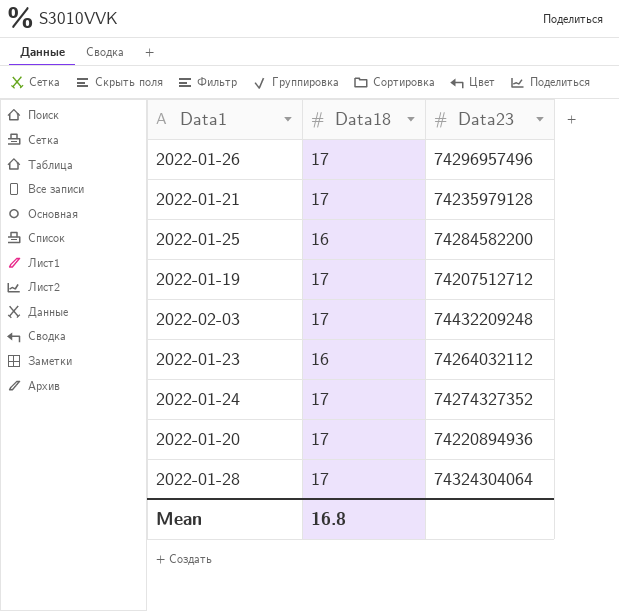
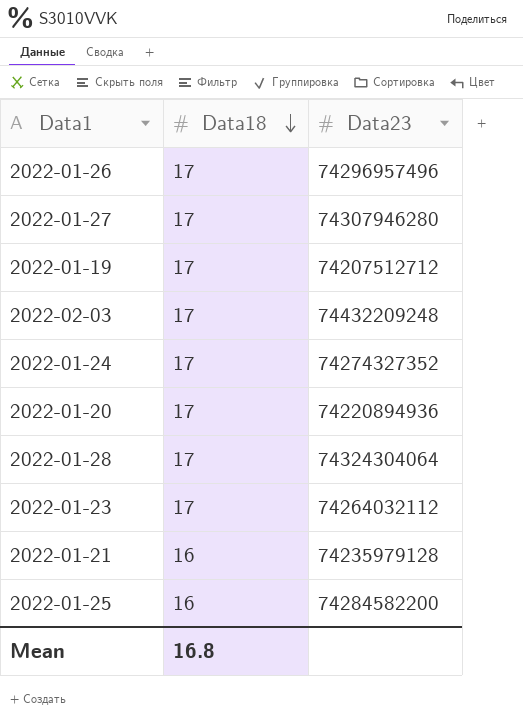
row order: none -> Data18 descending
row 2022-01-27: none -> 17 | 74307946280
2022-01-23 | Data18: 16 -> 17
2022-01-21 | Data18: 17 -> 16

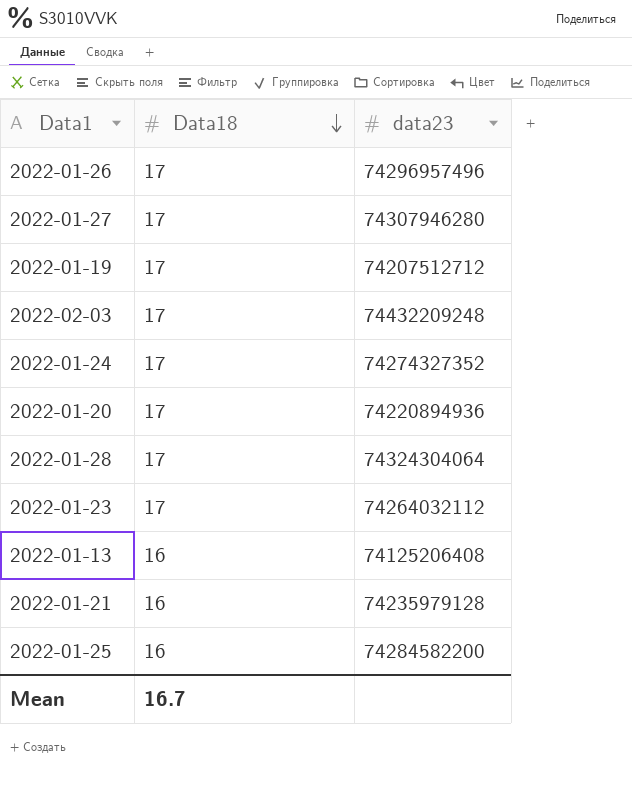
column name: Data23 -> data23
row 2022-01-13: none -> 16 | 74125206408
Mean | Data18: 16.8 -> 16.7

